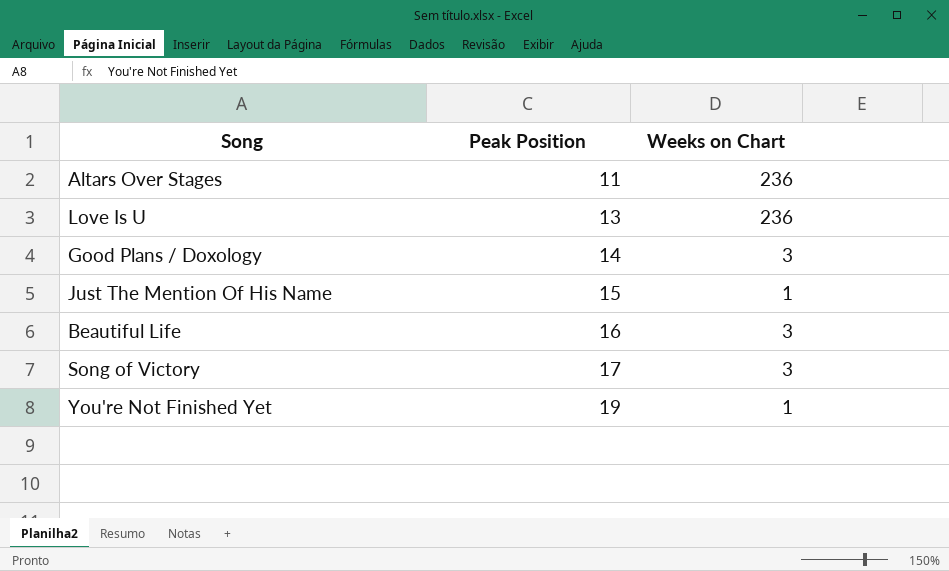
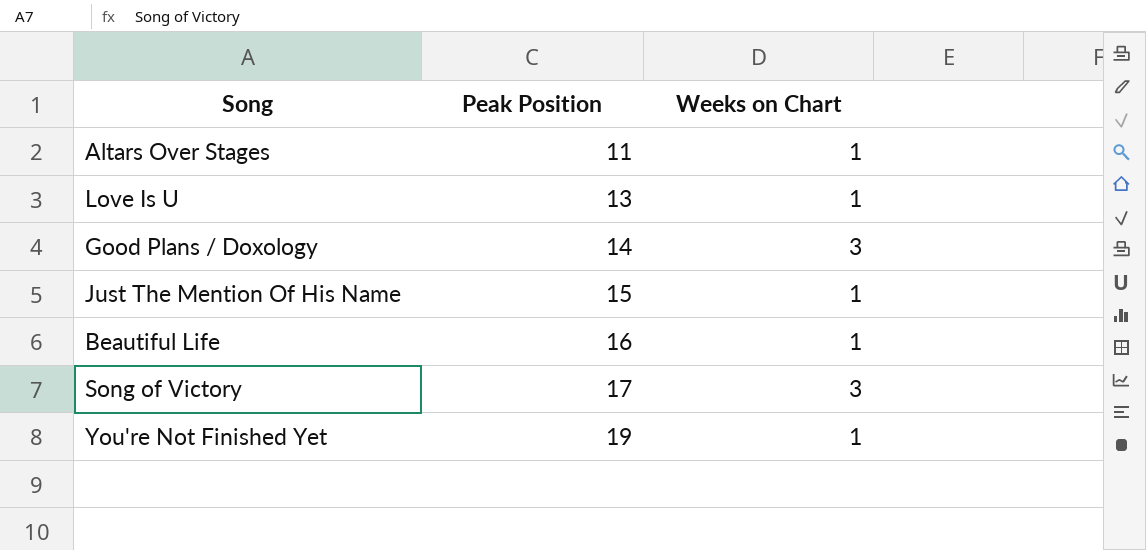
Altars Over Stages | Weeks on Chart: 236 -> 1
Love Is U | Weeks on Chart: 236 -> 1
Beautiful Life | Weeks on Chart: 3 -> 1

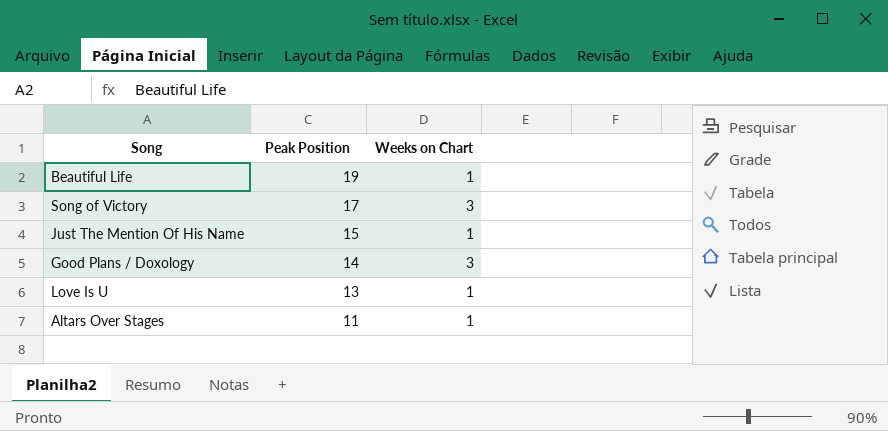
row order: Peak Position ascending -> Peak Position descending
row You're Not Finished Yet: 19 | 1 -> none
Beautiful Life | Peak Position: 16 -> 19

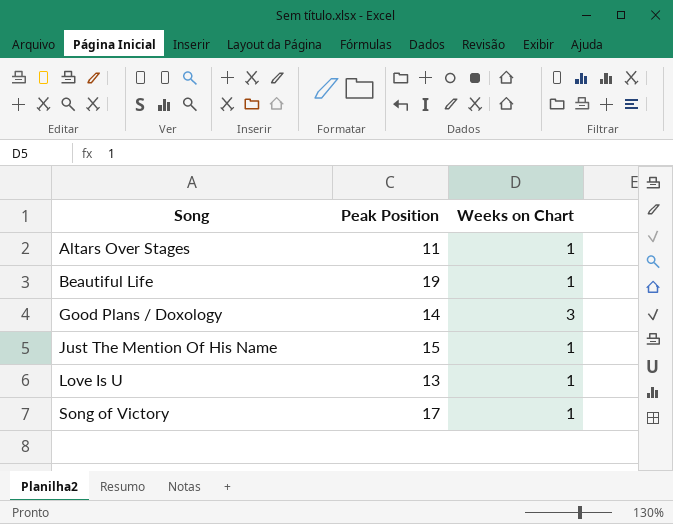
row order: Peak Position descending -> Song ascending
Song of Victory | Weeks on Chart: 3 -> 1

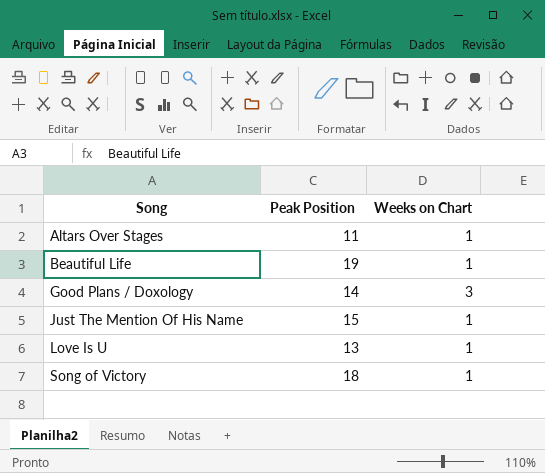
Song of Victory | Peak Position: 17 -> 18

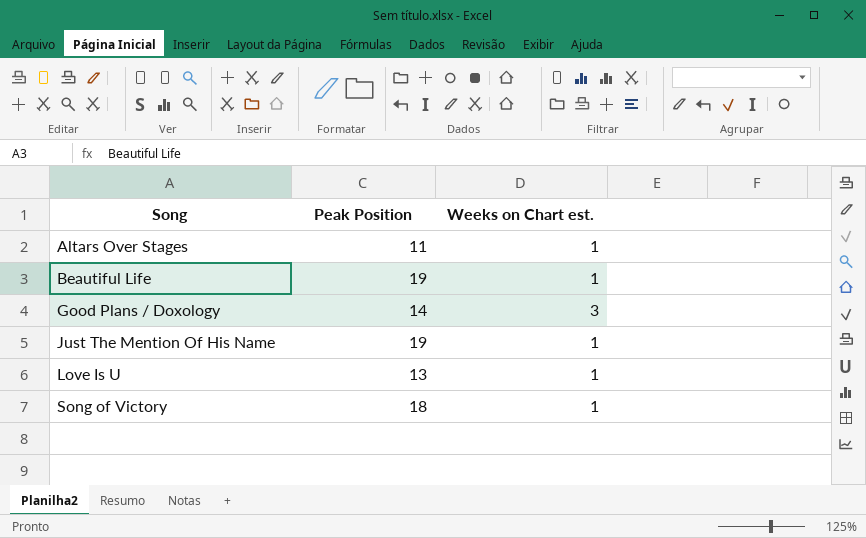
column name: Weeks on Chart -> Weeks on Chart est.
Just The Mention Of His Name | Peak Position: 15 -> 19

